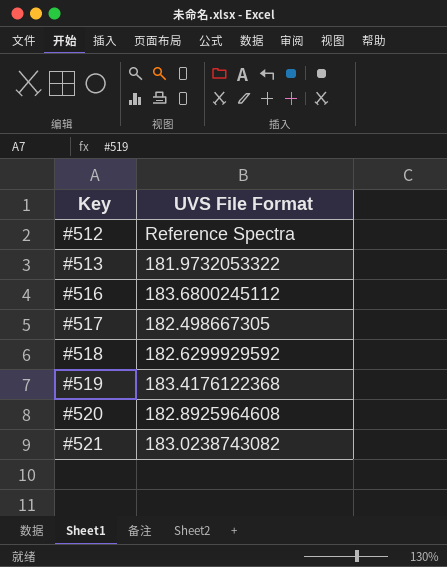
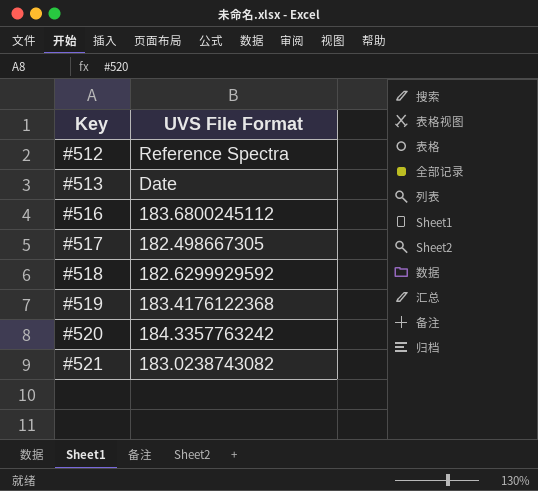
#513 | UVS File Format: 181.9732053322 -> Date
#520 | UVS File Format: 182.8925964608 -> 184.3357763242

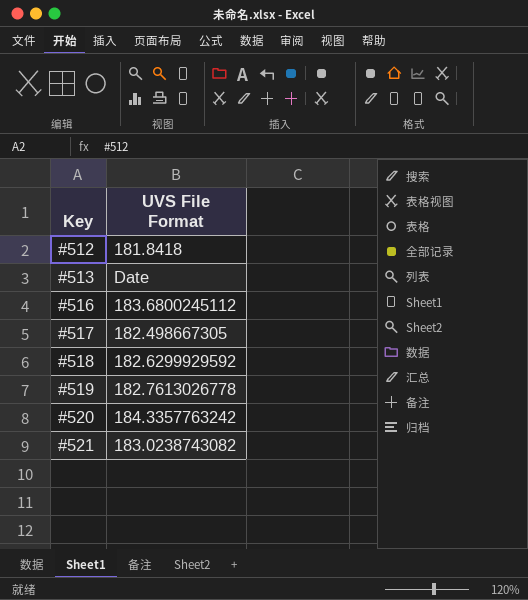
#512 | UVS File Format: Reference Spectra -> 181.8418
#519 | UVS File Format: 183.4176122368 -> 182.7613026778

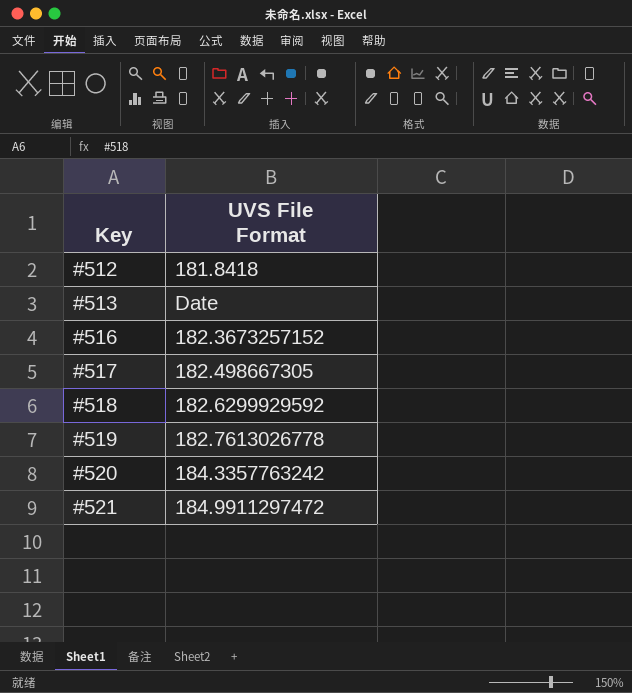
#516 | UVS File Format: 183.6800245112 -> 182.3673257152
#521 | UVS File Format: 183.0238743082 -> 184.9911297472

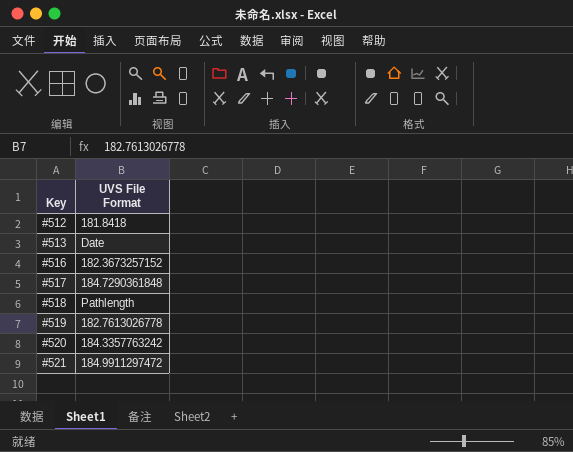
#517 | UVS File Format: 182.498667305 -> 184.7290361848
#518 | UVS File Format: 182.6299929592 -> Pathlength

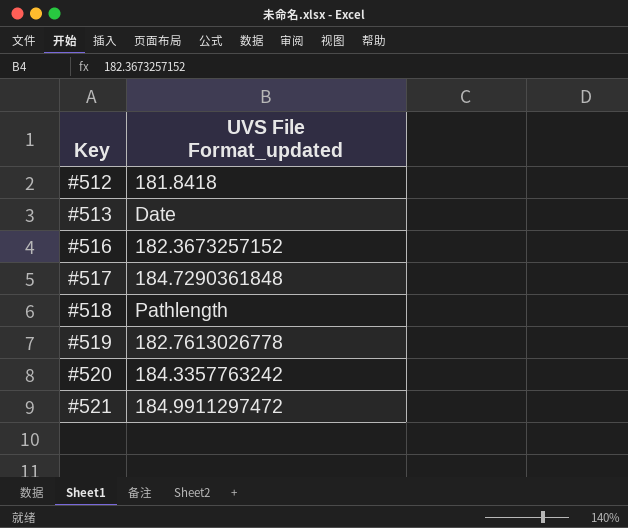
column name: UVS File Format -> UVS File Format_updated

